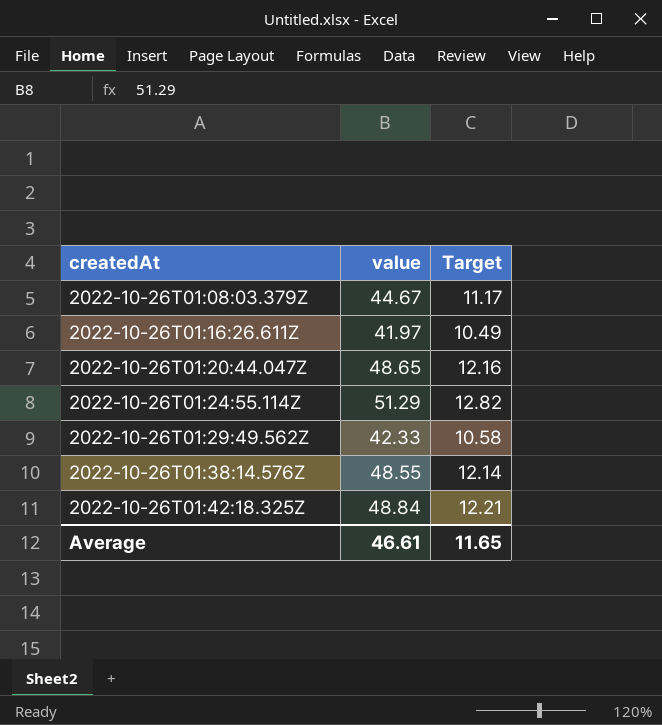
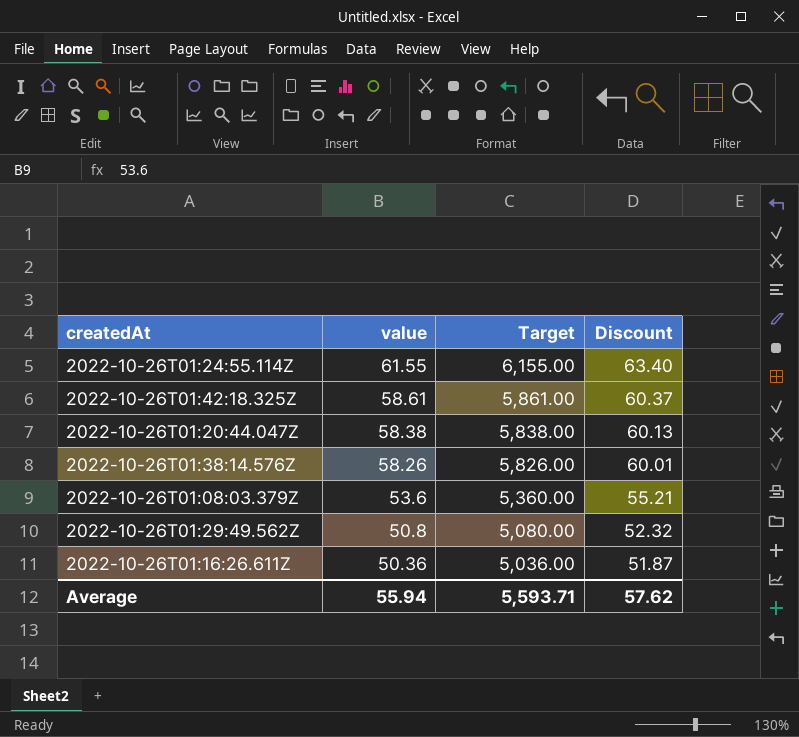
row order: createdAt ascending -> value descending
column Target | formula: [value] * 0.25 -> [value] * 100
column Discount | formula: none -> [value] * 1.03
2022-10-26T01:24:55.114Z | value: 51.29 -> 61.55
2022-10-26T01:42:18.325Z | value: 48.84 -> 58.61
2022-10-26T01:20:44.047Z | value: 48.65 -> 58.38
2022-10-26T01:38:14.576Z | value: 48.55 -> 58.26
2022-10-26T01:08:03.379Z | value: 44.67 -> 53.6
2022-10-26T01:29:49.562Z | value: 42.33 -> 50.8
2022-10-26T01:16:26.611Z | value: 41.97 -> 50.36
Average | value: 46.61 -> 55.94
Average | Target: 11.65 -> 5,593.71

